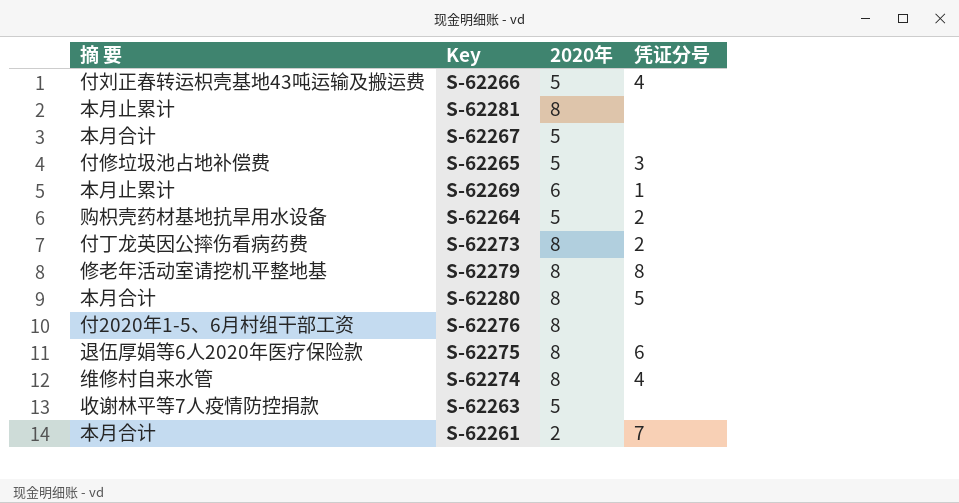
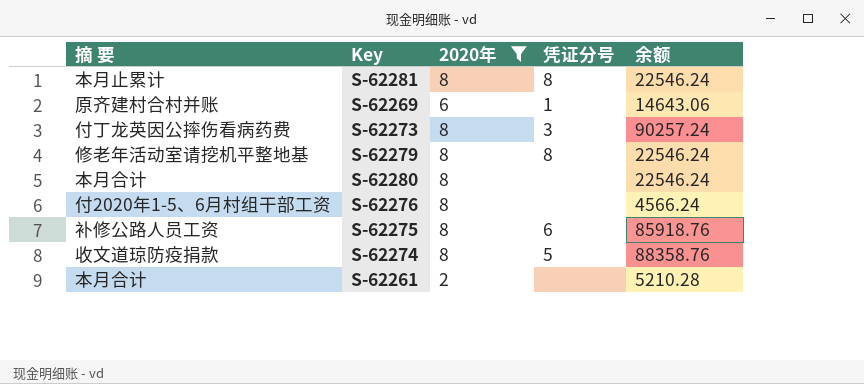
filter: none -> 2020年 != 5
column 余额 | position: none -> 5
S-62281 | 凭证分号: none -> 8
S-62269 | 摘 要: 本月止累计 -> 原齐建村合村并账
S-62273 | 凭证分号: 2 -> 3
S-62280 | 凭证分号: 5 -> none
S-62275 | 摘 要: 退伍厚娟等6人2020年医疗保险款 -> 补修公路人员工资
S-62274 | 摘 要: 维修村自来水管 -> 收文道琼防疫捐款
S-62274 | 凭证分号: 4 -> 5
S-62261 | 凭证分号: 7 -> none

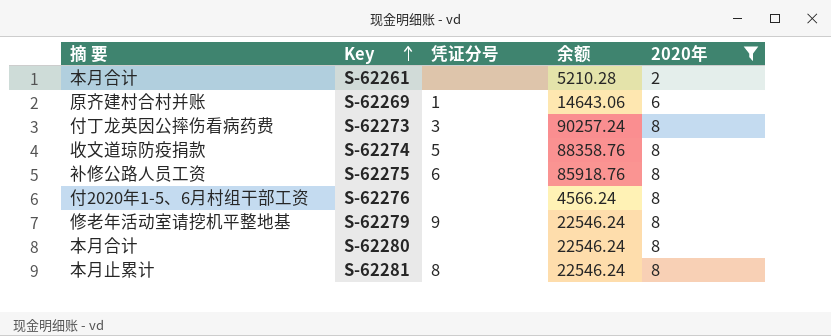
row order: none -> Key ascending
column 2020年 | position: 3 -> 5
S-62279 | 凭证分号: 8 -> 9

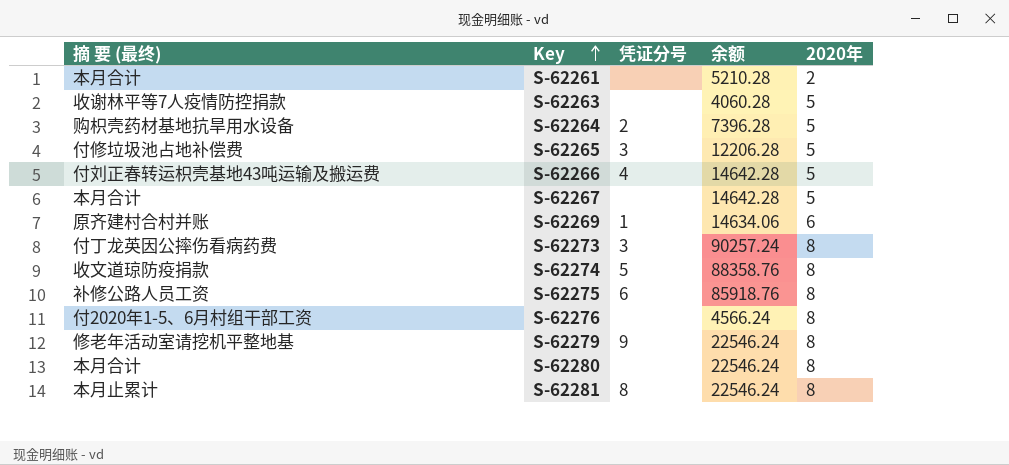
filter: 2020年 != 5 -> none
column name: 摘 要 -> 摘 要 (最终)
S-62269 | 余额: 14643.06 -> 14634.06

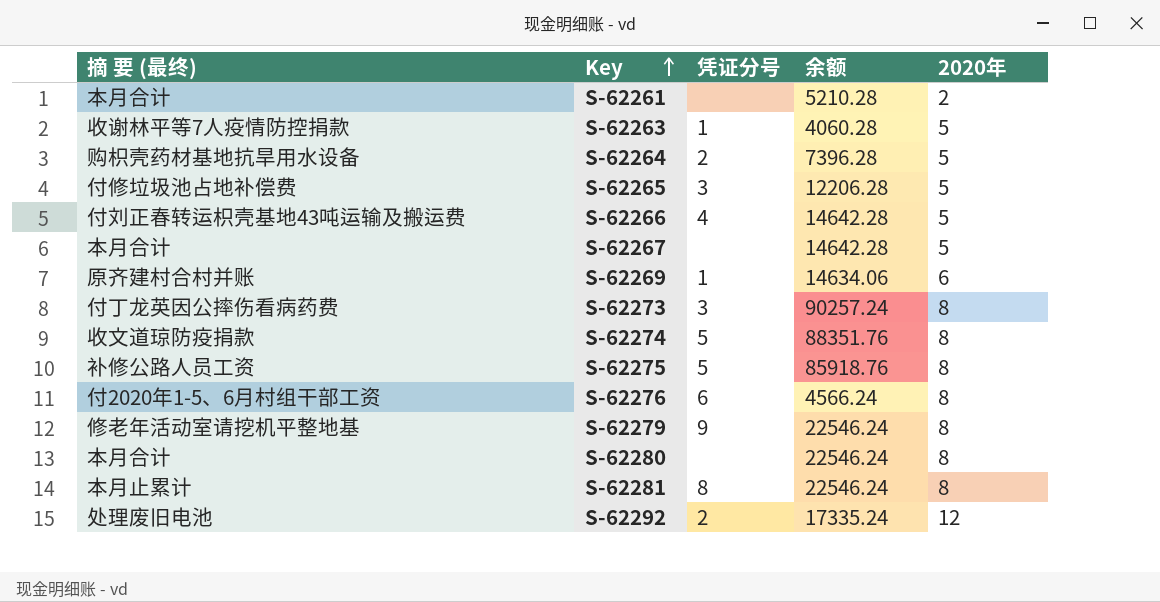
S-62263 | 凭证分号: none -> 1
S-62274 | 余额: 88358.76 -> 88351.76
S-62275 | 凭证分号: 6 -> 5
S-62276 | 凭证分号: none -> 6
row S-62292: none -> 处理废旧电池 | 2 | 17335.24 | 12

